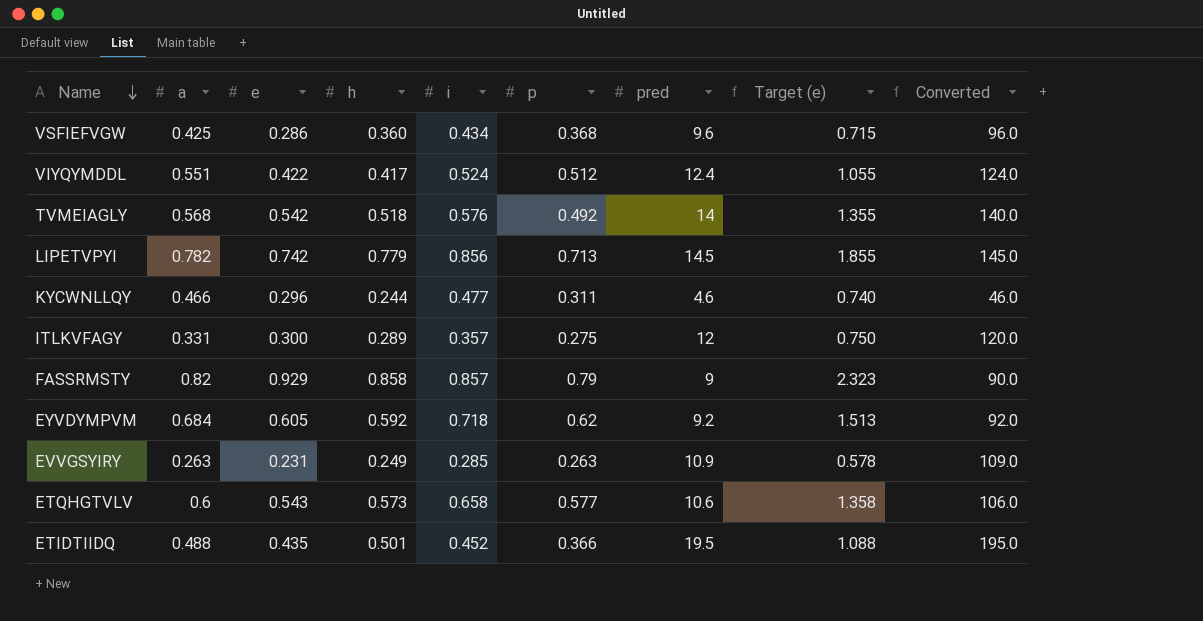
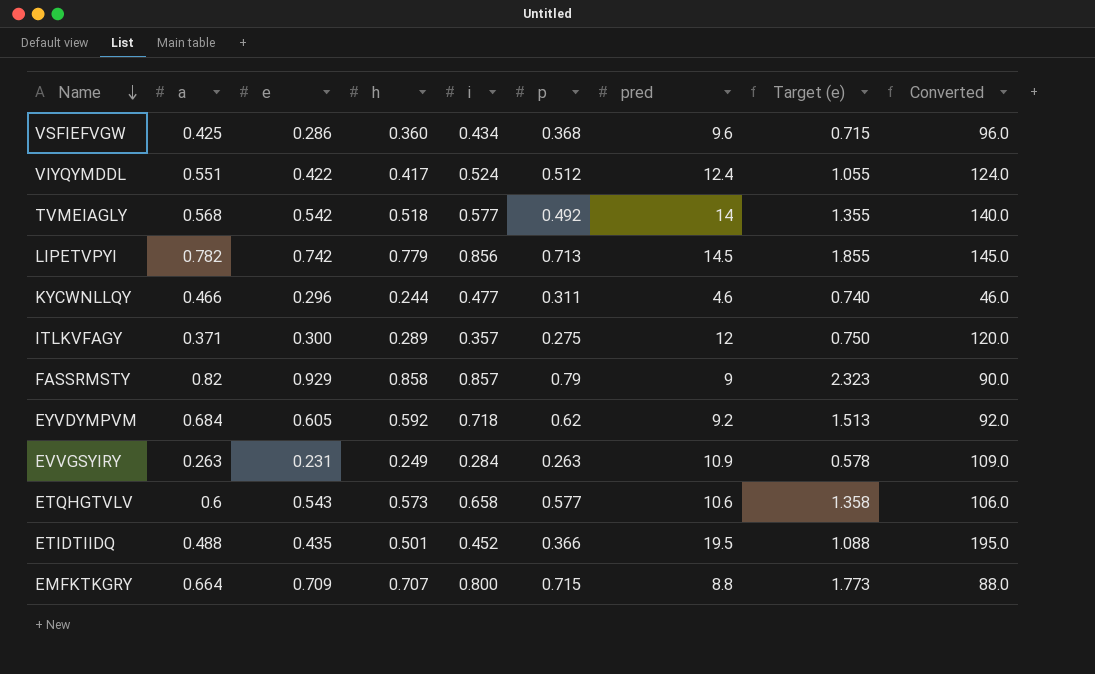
TVMEIAGLY | i: 0.576 -> 0.577
ITLKVFAGY | a: 0.331 -> 0.371
EVVGSYIRY | i: 0.285 -> 0.284
row EMFKTKGRY: none -> 0.664 | 0.709 | 0.707 | 0.800 | 0.715 | 8.8 | 1.773 | 88.0

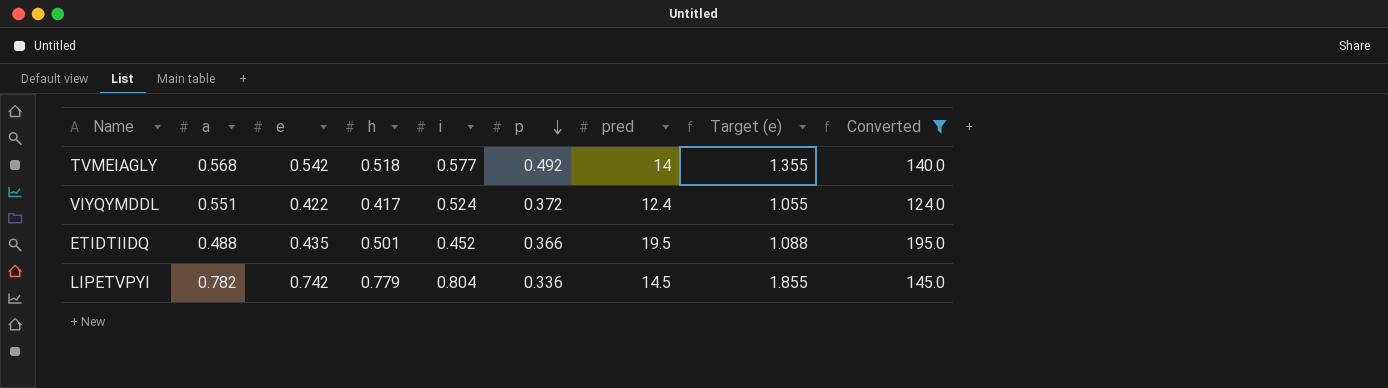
filter: none -> Converted >= 124.0
row order: Name descending -> p descending
VIYQYMDDL | p: 0.512 -> 0.372
LIPETVPYI | i: 0.856 -> 0.804
LIPETVPYI | p: 0.713 -> 0.336

